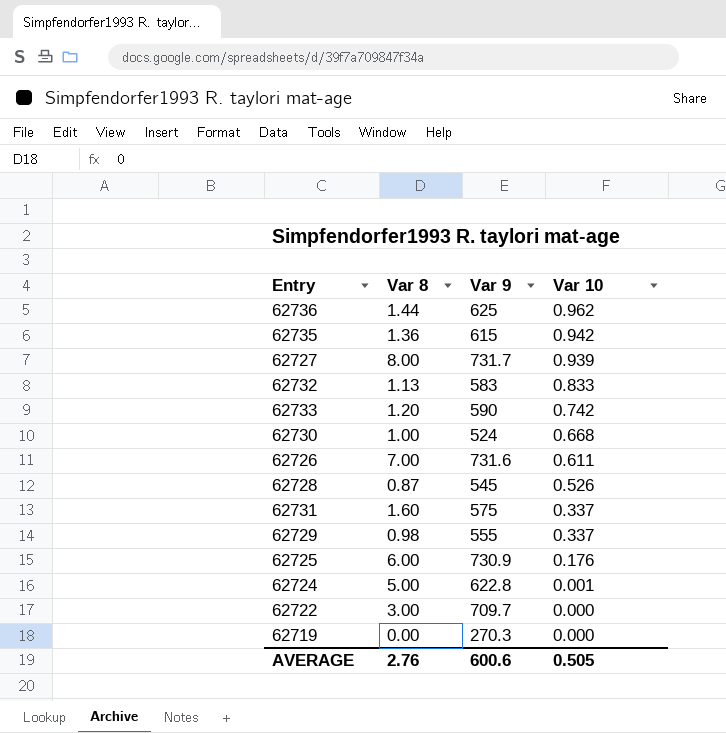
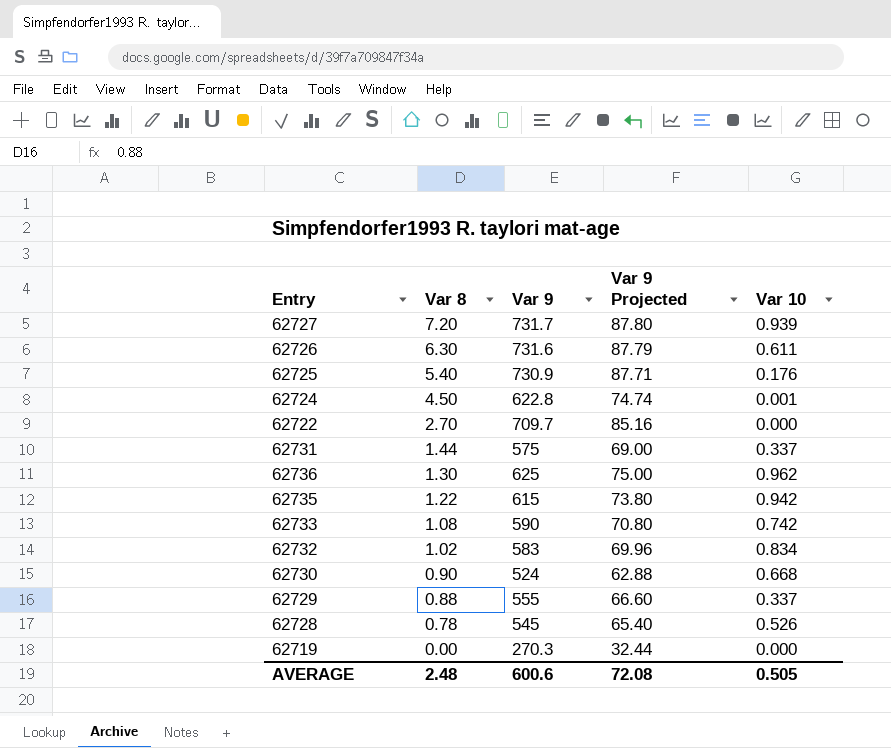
row order: Var 10 descending -> Var 8 descending
column Var 9 Projected | formula: none -> [Var 9] * 0.12
62727 | Var 8: 8.00 -> 7.20
62726 | Var 8: 7.00 -> 6.30
62725 | Var 8: 6.00 -> 5.40
62724 | Var 8: 5.00 -> 4.50
62722 | Var 8: 3.00 -> 2.70
62731 | Var 8: 1.60 -> 1.44
62736 | Var 8: 1.44 -> 1.30
62735 | Var 8: 1.36 -> 1.22
62733 | Var 8: 1.20 -> 1.08
62732 | Var 8: 1.13 -> 1.02
62732 | Var 10: 0.833 -> 0.834
62730 | Var 8: 1.00 -> 0.90
62729 | Var 8: 0.98 -> 0.88
62728 | Var 8: 0.87 -> 0.78
AVERAGE | Var 8: 2.76 -> 2.48

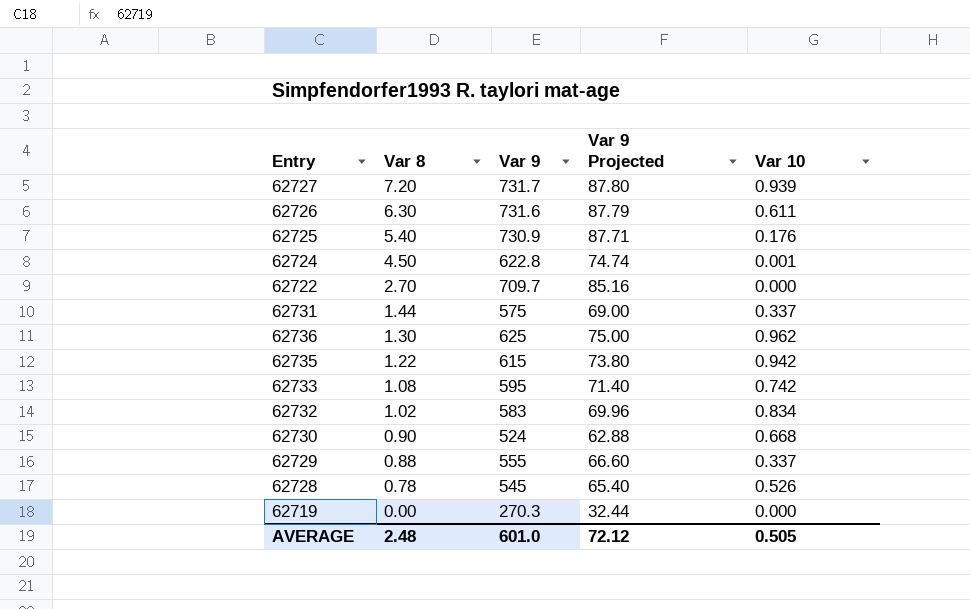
62733 | Var 9: 590 -> 595
62733 | Var 9 Projected: 70.80 -> 71.40
AVERAGE | Var 9: 600.6 -> 601.0
AVERAGE | Var 9 Projected: 72.08 -> 72.12

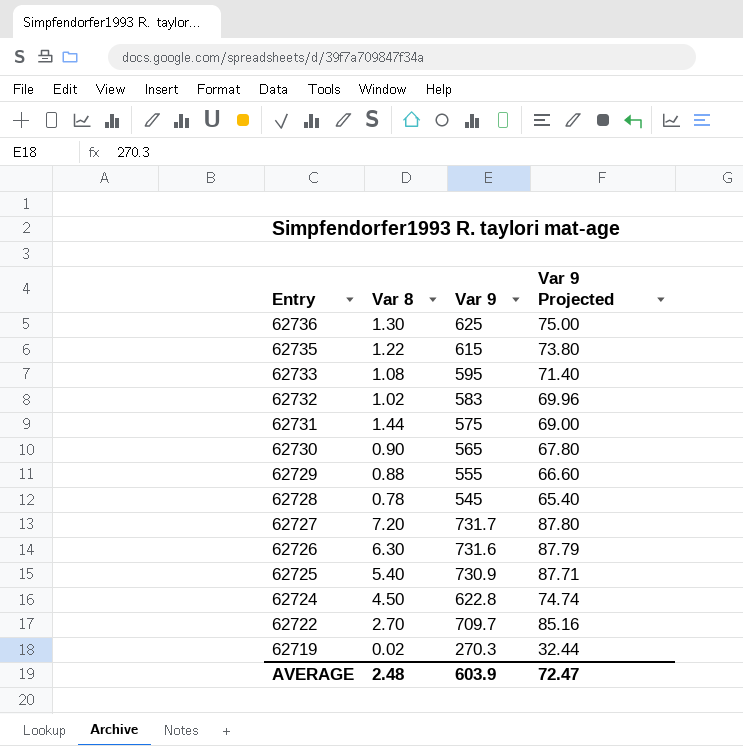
row order: Var 8 descending -> Entry descending
column Var 10 | position: 5 -> none
62730 | Var 9: 524 -> 565
62730 | Var 9 Projected: 62.88 -> 67.80
62719 | Var 8: 0.00 -> 0.02
AVERAGE | Var 9: 601.0 -> 603.9
AVERAGE | Var 9 Projected: 72.12 -> 72.47

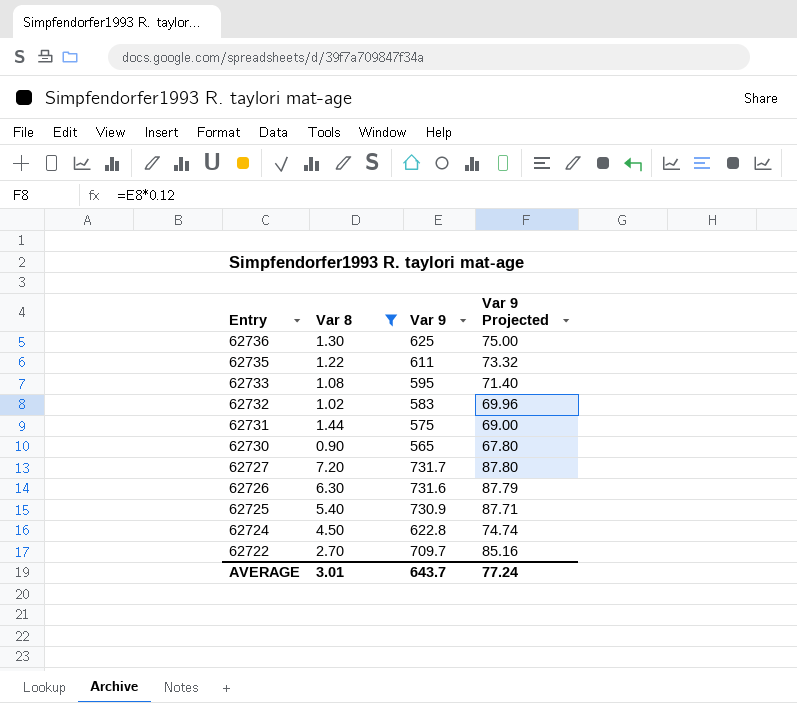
filter: none -> Var 8 >= 0.90
62735 | Var 9: 615 -> 611
62735 | Var 9 Projected: 73.80 -> 73.32
AVERAGE | Var 8: 2.48 -> 3.01
AVERAGE | Var 9: 603.9 -> 643.7
AVERAGE | Var 9 Projected: 72.47 -> 77.24

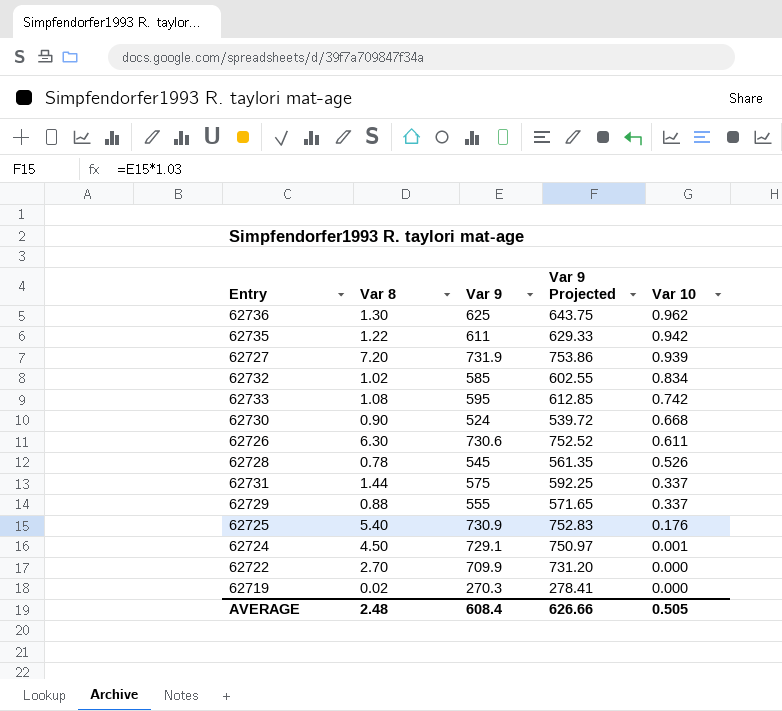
filter: Var 8 >= 0.90 -> none
row order: Entry descending -> Var 10 descending
column Var 9 Projected | formula: [Var 9] * 0.12 -> [Var 9] * 1.03
column Var 10 | position: none -> 5
62727 | Var 9: 731.7 -> 731.9
62732 | Var 9: 583 -> 585
62730 | Var 9: 565 -> 524
62726 | Var 9: 731.6 -> 730.6
62724 | Var 9: 622.8 -> 729.1
62722 | Var 9: 709.7 -> 709.9
AVERAGE | Var 8: 3.01 -> 2.48
AVERAGE | Var 9: 643.7 -> 608.4
AVERAGE | Var 9 Projected: 77.24 -> 626.66

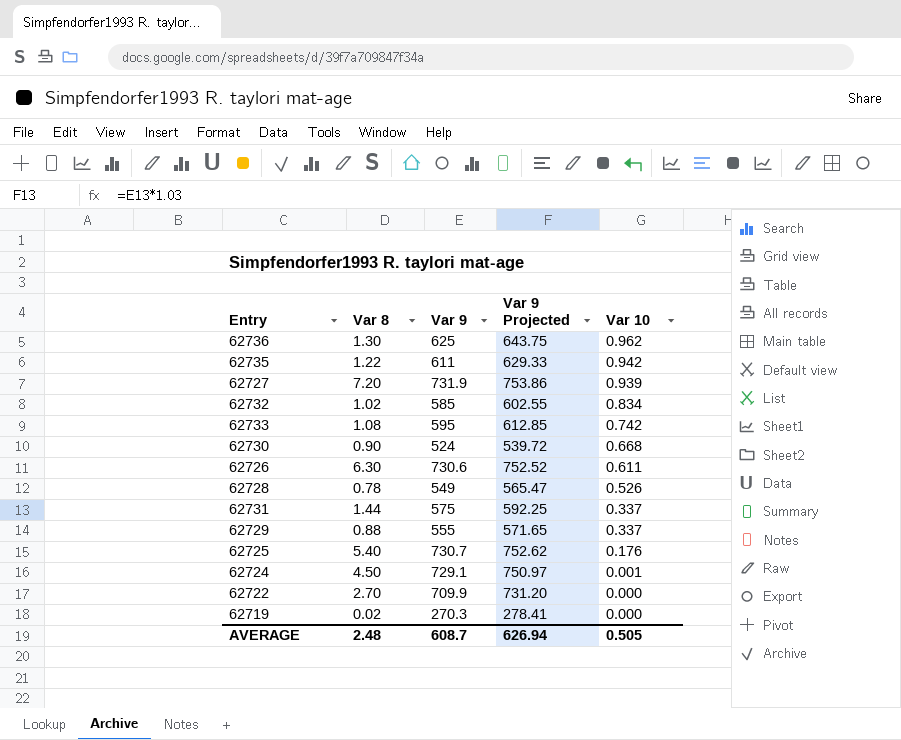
62728 | Var 9: 545 -> 549
62728 | Var 9 Projected: 561.35 -> 565.47
62725 | Var 9: 730.9 -> 730.7
62725 | Var 9 Projected: 752.83 -> 752.62
AVERAGE | Var 9: 608.4 -> 608.7
AVERAGE | Var 9 Projected: 626.66 -> 626.94

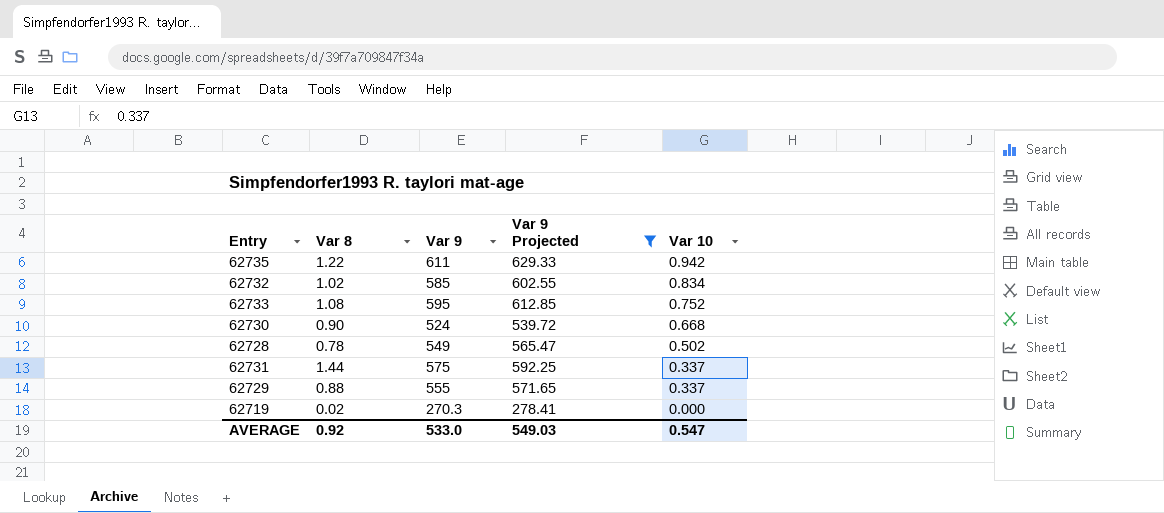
filter: none -> Var 9 Projected <= 629.33
62733 | Var 10: 0.742 -> 0.752
62728 | Var 10: 0.526 -> 0.502
AVERAGE | Var 8: 2.48 -> 0.92
AVERAGE | Var 9: 608.7 -> 533.0
AVERAGE | Var 9 Projected: 626.94 -> 549.03
AVERAGE | Var 10: 0.505 -> 0.547

